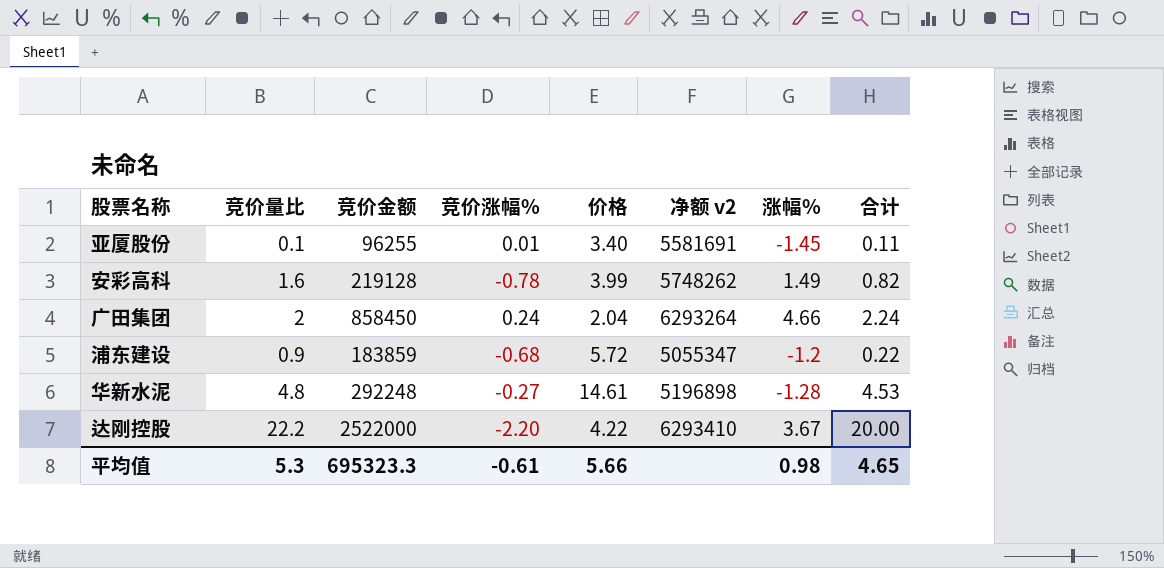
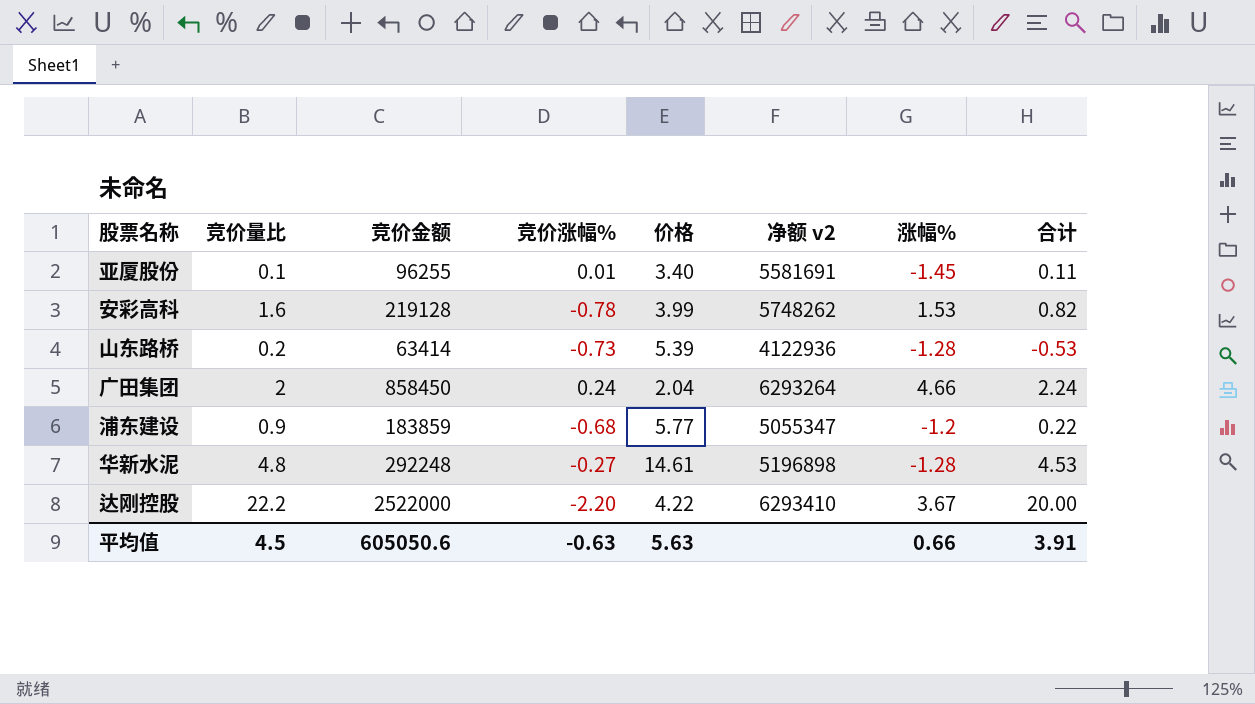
安彩高科 | 涨幅%: 1.49 -> 1.53
row 山东路桥: none -> 0.2 | 63414 | -0.73 | 5.39 | 4122936 | -1.28 | -0.53
浦东建设 | 价格: 5.72 -> 5.77
平均值 | 竞价量比: 5.3 -> 4.5
平均值 | 竞价金额: 695323.3 -> 605050.6
平均值 | 竞价涨幅%: -0.61 -> -0.63
平均值 | 价格: 5.66 -> 5.63
平均值 | 涨幅%: 0.98 -> 0.66
平均值 | 合计: 4.65 -> 3.91

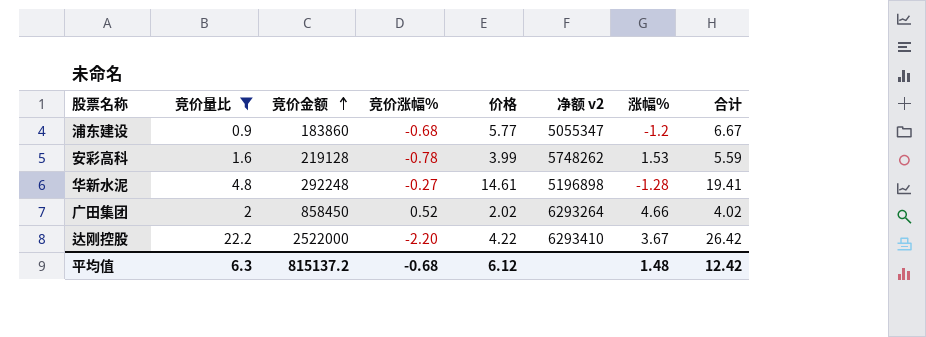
filter: none -> 竞价量比 >= 0.9
row order: none -> 竞价金额 ascending
column 合计 | formula: [竞价量比] + [竞价涨幅%] -> [竞价量比] + [价格]
浦东建设 | 竞价金额: 183859 -> 183860
广田集团 | 竞价涨幅%: 0.24 -> 0.52
广田集团 | 价格: 2.04 -> 2.02
平均值 | 竞价量比: 4.5 -> 6.3
平均值 | 竞价金额: 605050.6 -> 815137.2
平均值 | 竞价涨幅%: -0.63 -> -0.68
平均值 | 价格: 5.63 -> 6.12
平均值 | 涨幅%: 0.66 -> 1.48
平均值 | 合计: 3.91 -> 12.42

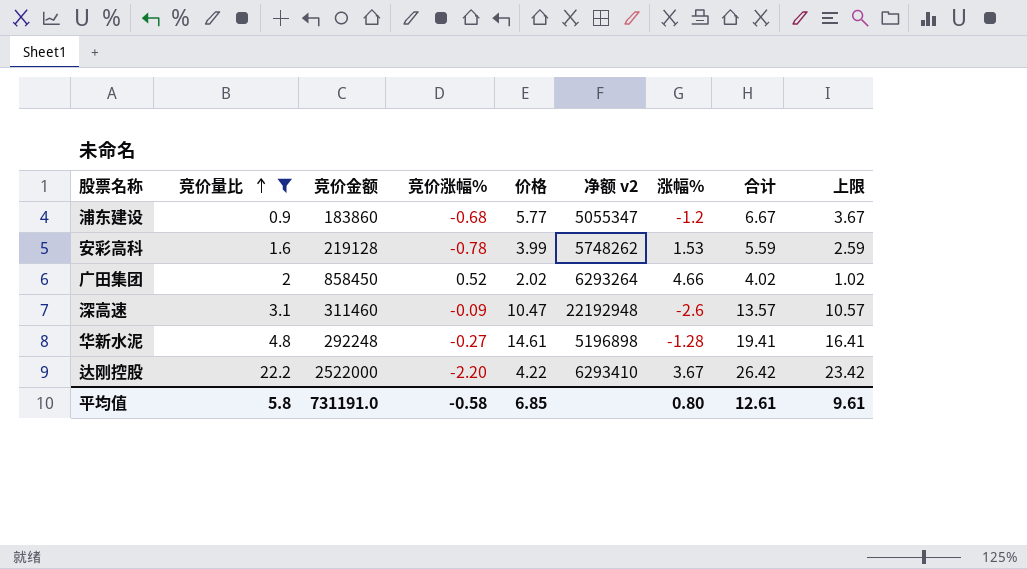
row order: 竞价金额 ascending -> 竞价量比 ascending
column 上限 | formula: none -> [合计] - 3
row 深高速: none -> 3.1 | 311460 | -0.09 | 10.47 | 22192948 | -2.6 | 13.57 | 10.57
平均值 | 竞价量比: 6.3 -> 5.8
平均值 | 竞价金额: 815137.2 -> 731191.0
平均值 | 竞价涨幅%: -0.68 -> -0.58
平均值 | 价格: 6.12 -> 6.85
平均值 | 涨幅%: 1.48 -> 0.80
平均值 | 合计: 12.42 -> 12.61

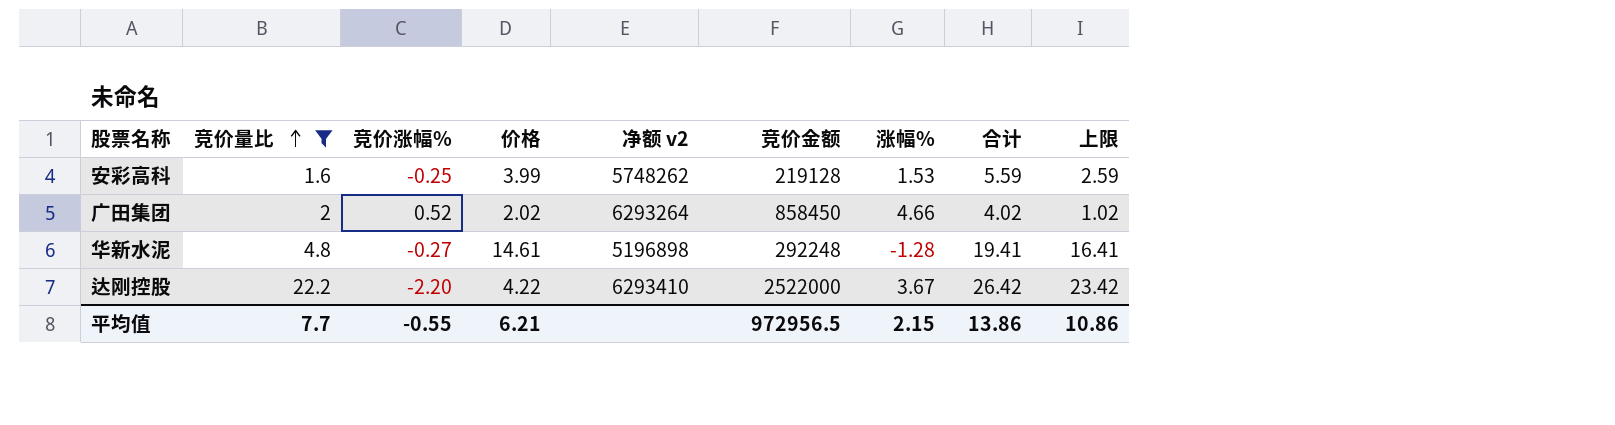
column 竞价金额 | position: 3 -> 6
row 浦东建设: 0.9 | 183860 | -0.68 | 5.77 | 5055347 | -1.2 | 6.67 | 3.67 -> none
row 深高速: 3.1 | 311460 | -0.09 | 10.47 | 22192948 | -2.6 | 13.57 | 10.57 -> none
安彩高科 | 竞价涨幅%: -0.78 -> -0.25
平均值 | 竞价量比: 5.8 -> 7.7
平均值 | 竞价涨幅%: -0.58 -> -0.55
平均值 | 价格: 6.85 -> 6.21
平均值 | 竞价金额: 731191.0 -> 972956.5
平均值 | 涨幅%: 0.80 -> 2.15
平均值 | 合计: 12.61 -> 13.86
平均值 | 上限: 9.61 -> 10.86

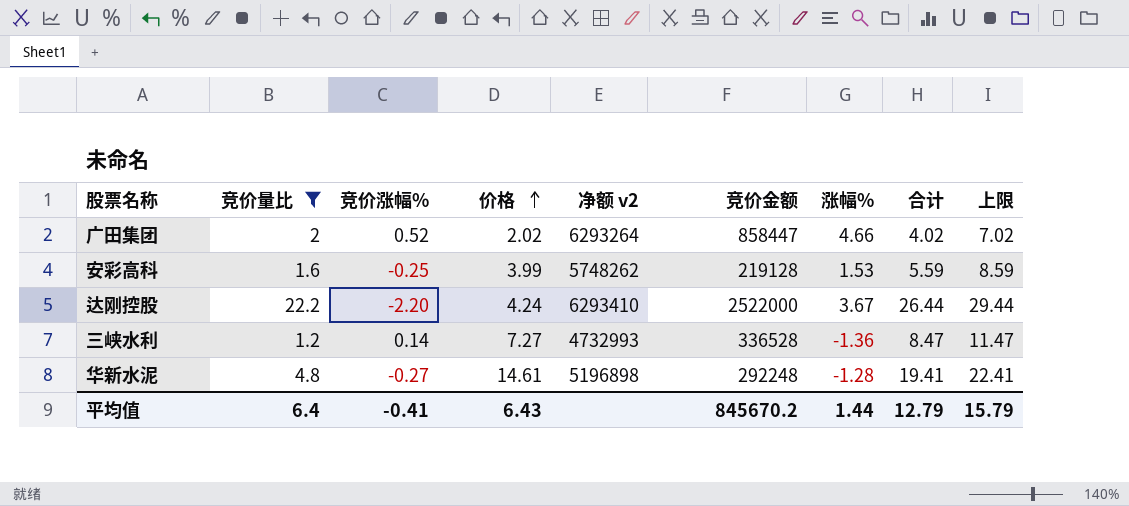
row order: 竞价量比 ascending -> 价格 ascending
column 上限 | formula: [合计] - 3 -> [合计] + 3
广田集团 | 竞价金额: 858450 -> 858447
达刚控股 | 价格: 4.22 -> 4.24
达刚控股 | 合计: 26.42 -> 26.44
row 三峡水利: none -> 1.2 | 0.14 | 7.27 | 4732993 | 336528 | -1.36 | 8.47 | 11.47
平均值 | 竞价量比: 7.7 -> 6.4
平均值 | 竞价涨幅%: -0.55 -> -0.41
平均值 | 价格: 6.21 -> 6.43
平均值 | 竞价金额: 972956.5 -> 845670.2
平均值 | 涨幅%: 2.15 -> 1.44
平均值 | 合计: 13.86 -> 12.79
平均值 | 上限: 10.86 -> 15.79

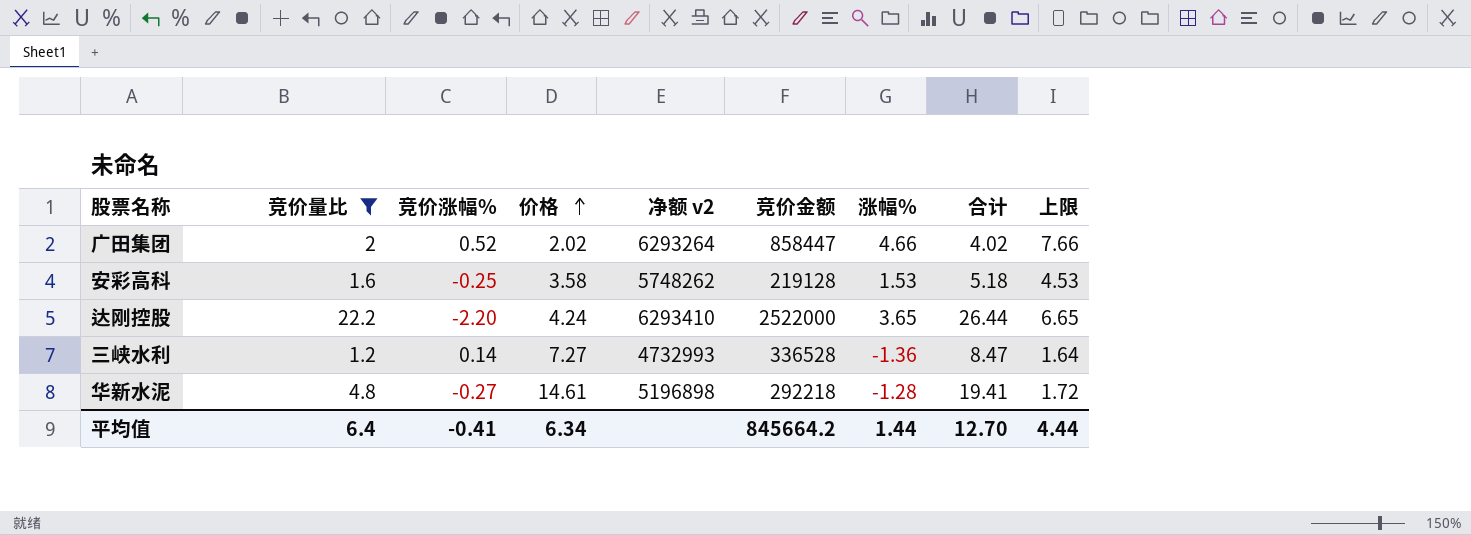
column 上限 | formula: [合计] + 3 -> [涨幅%] + 3
安彩高科 | 价格: 3.99 -> 3.58
安彩高科 | 合计: 5.59 -> 5.18
达刚控股 | 涨幅%: 3.67 -> 3.65
华新水泥 | 竞价金额: 292248 -> 292218
平均值 | 价格: 6.43 -> 6.34
平均值 | 竞价金额: 845670.2 -> 845664.2
平均值 | 合计: 12.79 -> 12.70
平均值 | 上限: 15.79 -> 4.44

